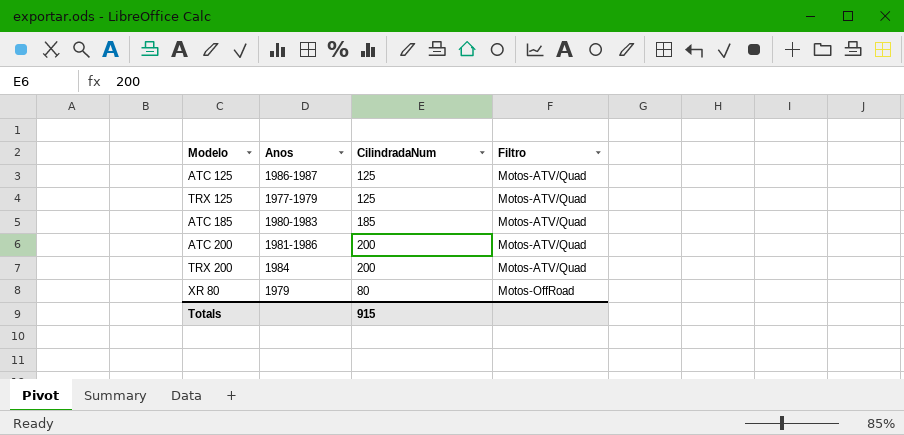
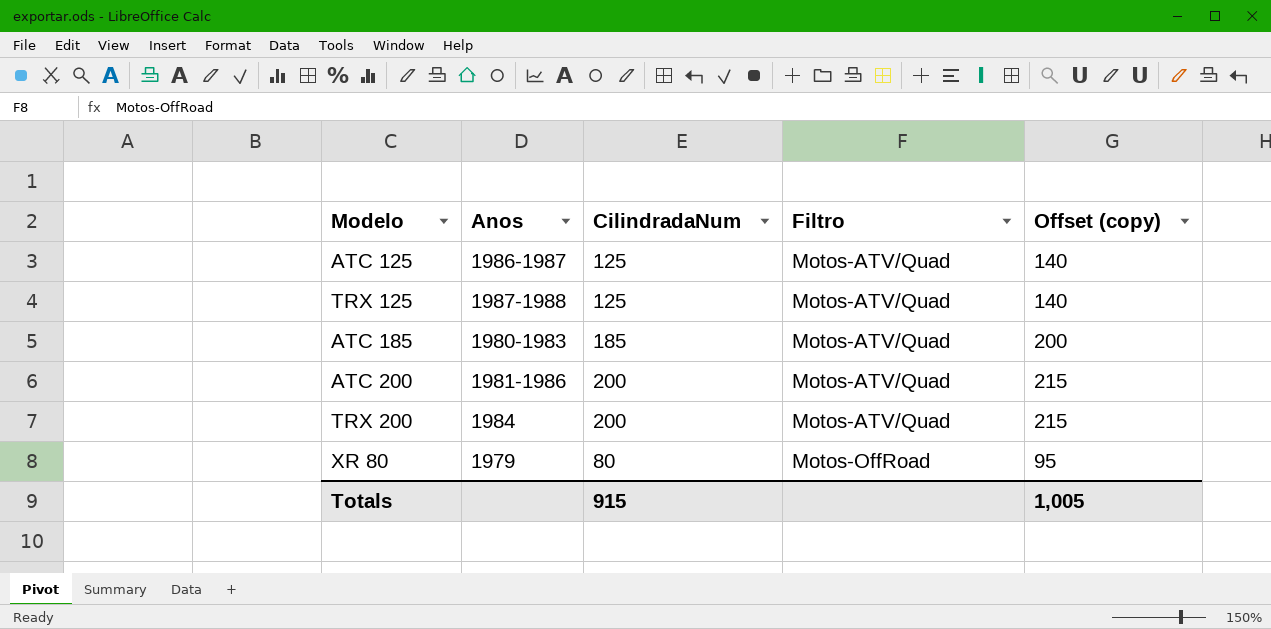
column Offset (copy) | formula: none -> [CilindradaNum] + 15
TRX 125 | Anos: 1977-1979 -> 1987-1988

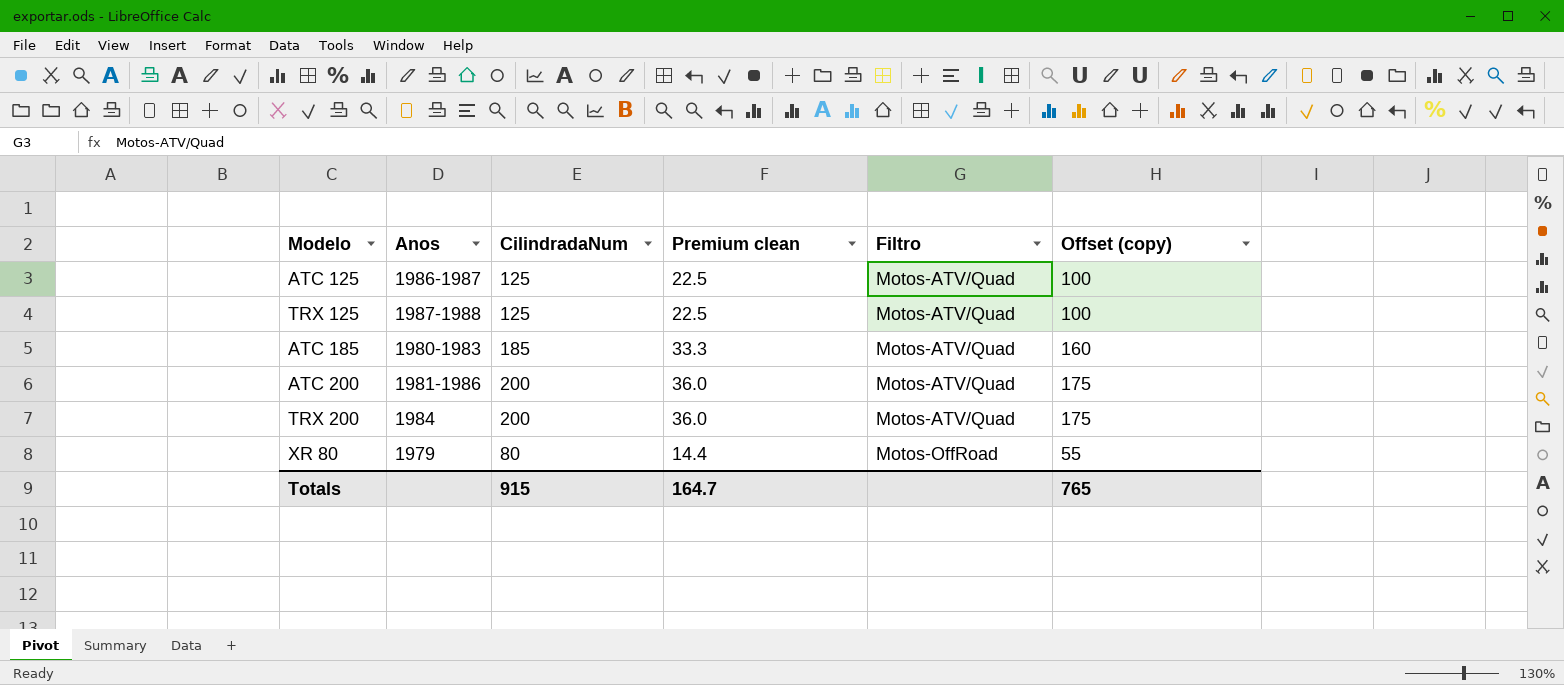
column Premium clean | formula: none -> [CilindradaNum] * 0.18
column Offset (copy) | formula: [CilindradaNum] + 15 -> [CilindradaNum] - 25
Totals | Offset (copy): 1,005 -> 765

